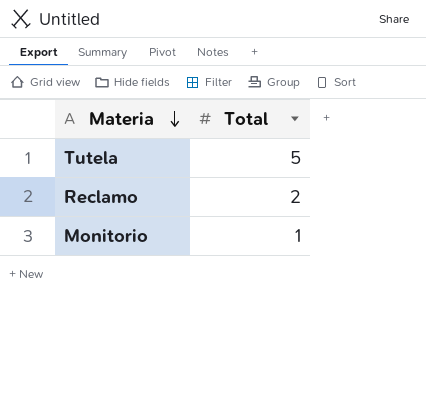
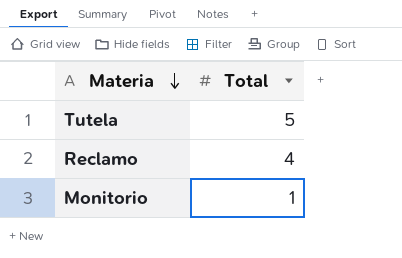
Reclamo | Total: 2 -> 4

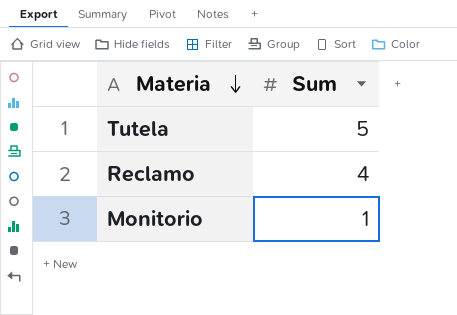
column name: Total -> Sum

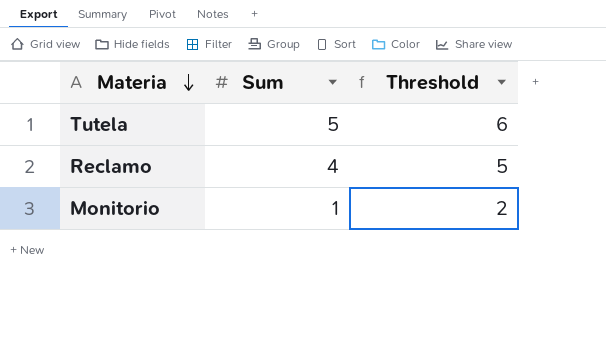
column Threshold | formula: none -> [Sum] + 1

